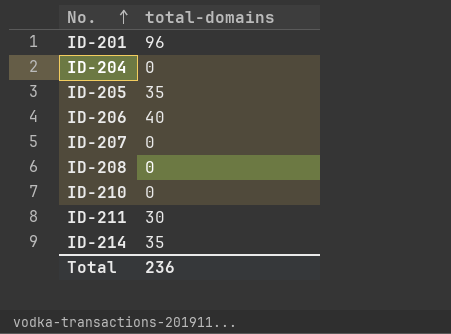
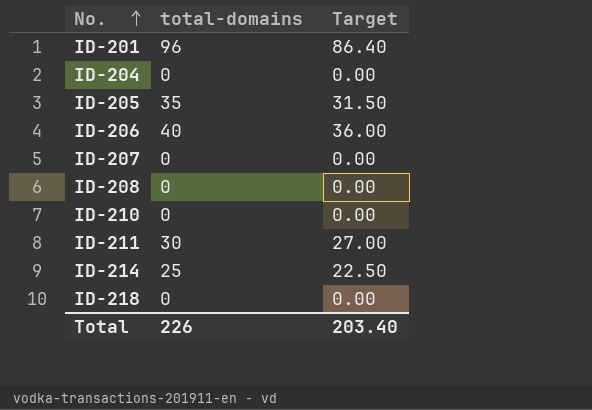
column Target | formula: none -> [total-domains] * 0.9
ID-214 | total-domains: 35 -> 25
row ID-218: none -> 0 | 0.00
Total | total-domains: 236 -> 226

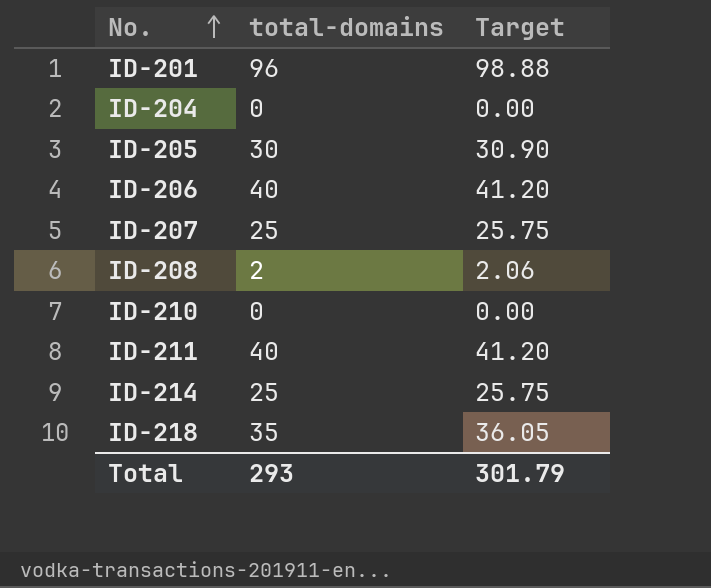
column Target | formula: [total-domains] * 0.9 -> [total-domains] * 1.03
ID-205 | total-domains: 35 -> 30
ID-207 | total-domains: 0 -> 25
ID-208 | total-domains: 0 -> 2
ID-211 | total-domains: 30 -> 40
ID-218 | total-domains: 0 -> 35
Total | total-domains: 226 -> 293
Total | Target: 203.40 -> 301.79

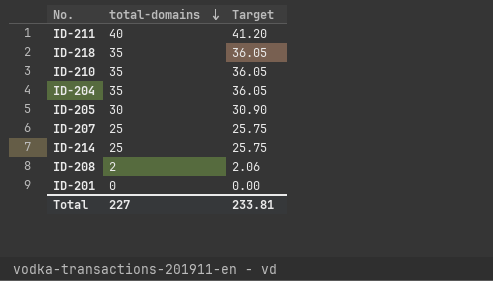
row order: No. ascending -> total-domains descending
row ID-206: 40 | 41.20 -> none
ID-210 | total-domains: 0 -> 35
ID-210 | Target: 0.00 -> 36.05
ID-204 | total-domains: 0 -> 35
ID-204 | Target: 0.00 -> 36.05
ID-201 | total-domains: 96 -> 0
ID-201 | Target: 98.88 -> 0.00
Total | total-domains: 293 -> 227
Total | Target: 301.79 -> 233.81

